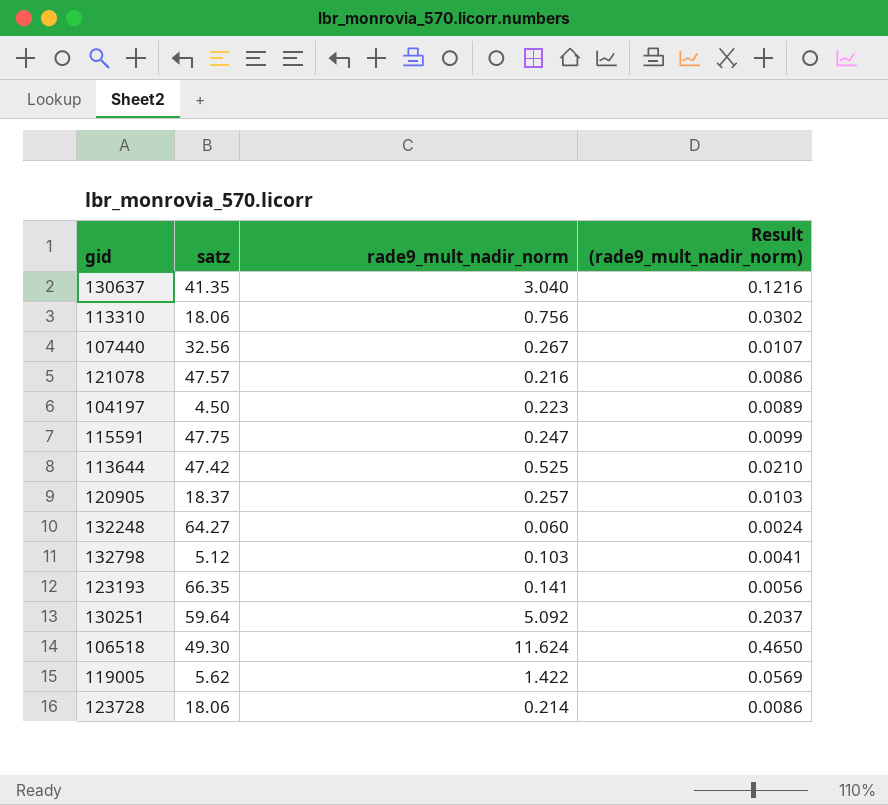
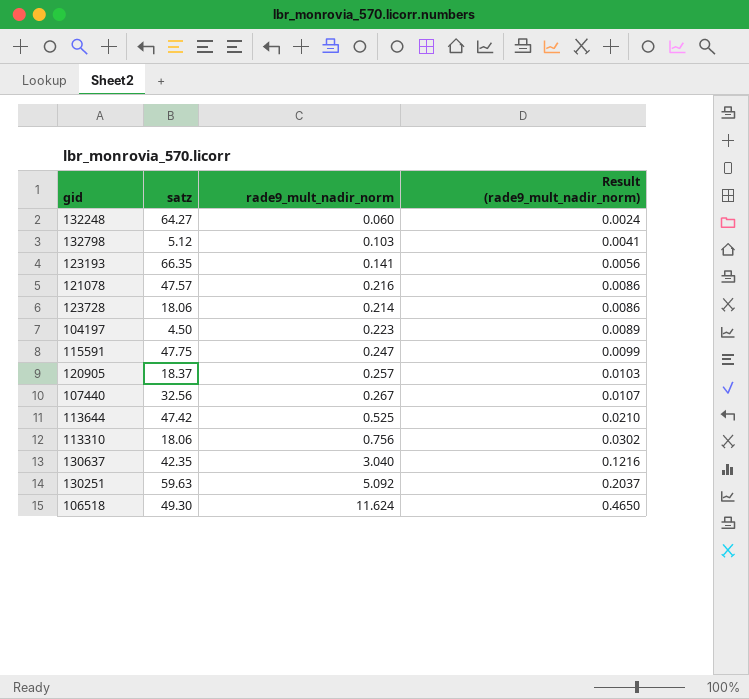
row order: none -> Result (rade9_mult_nadir_norm) ascending
row 119005: 5.62 | 1.422 | 0.0569 -> none
130637 | satz: 41.35 -> 42.35
130251 | satz: 59.64 -> 59.63

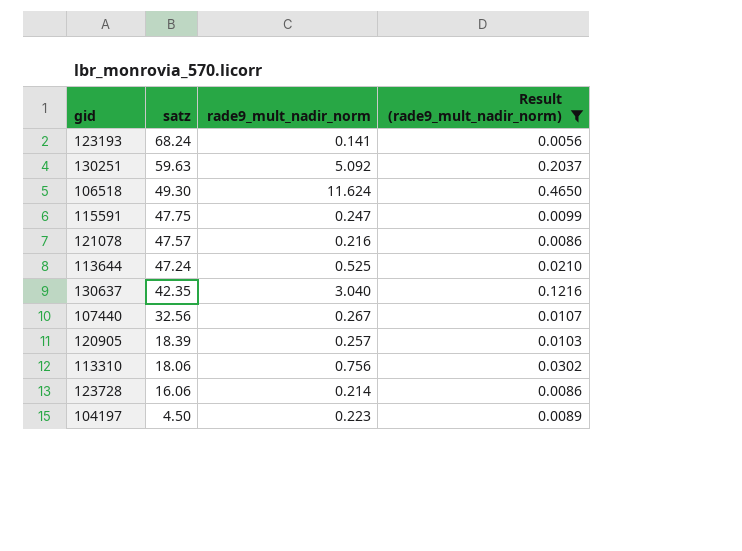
filter: none -> Result (rade9_mult_nadir_norm) >= 0.0056
row order: Result (rade9_mult_nadir_norm) ascending -> satz descending
123193 | satz: 66.35 -> 68.24
113644 | satz: 47.42 -> 47.24
120905 | satz: 18.37 -> 18.39
123728 | satz: 18.06 -> 16.06

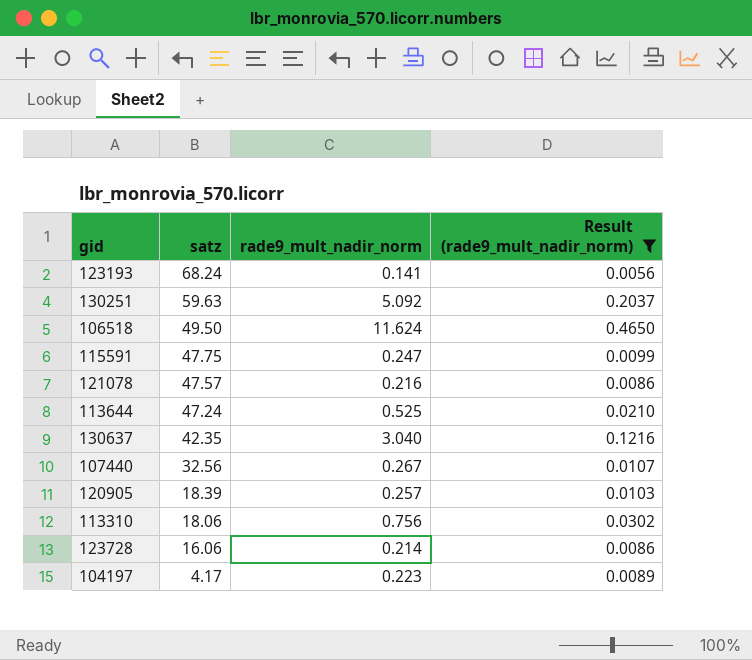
106518 | satz: 49.30 -> 49.50
104197 | satz: 4.50 -> 4.17

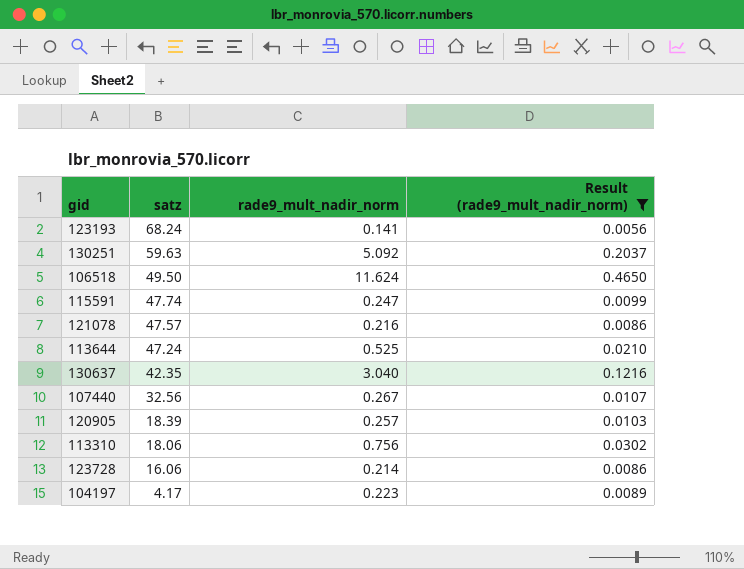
115591 | satz: 47.75 -> 47.74

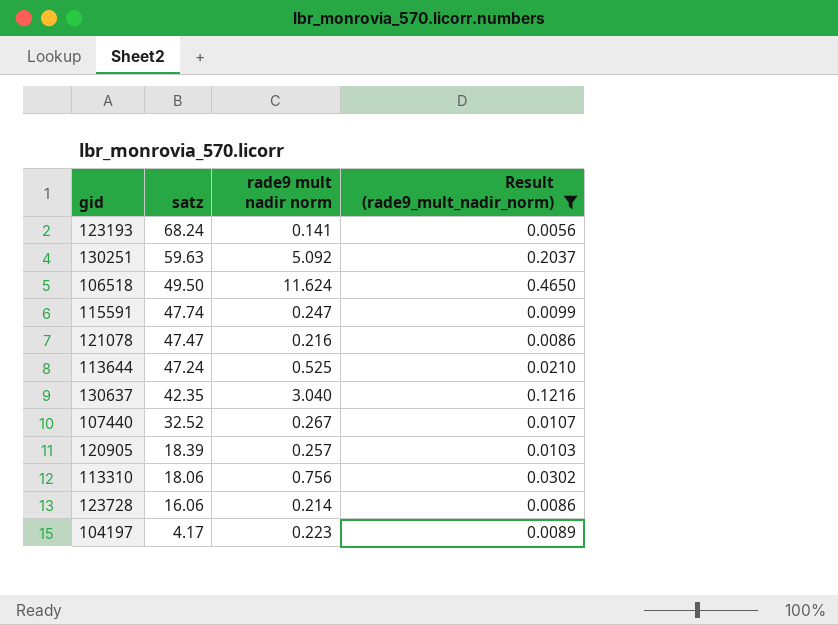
column name: rade9_mult_nadir_norm -> rade9 mult nadir norm
121078 | satz: 47.57 -> 47.47
107440 | satz: 32.56 -> 32.52

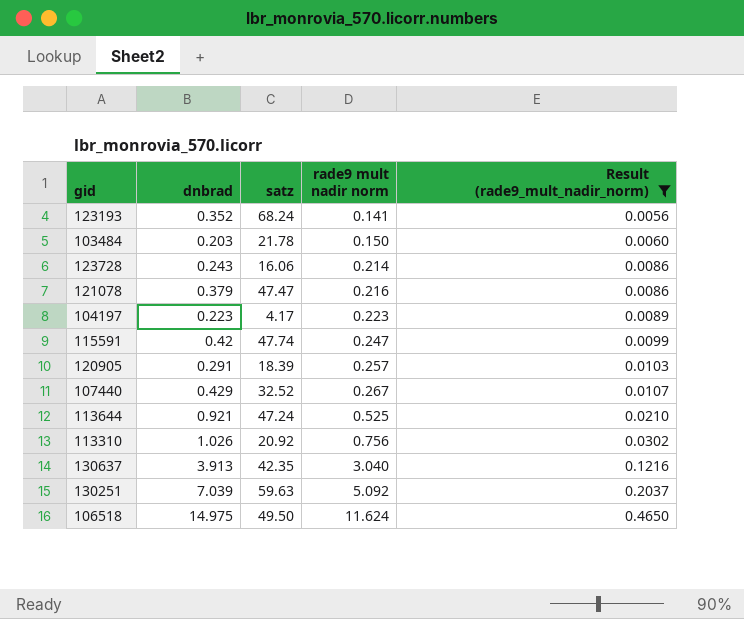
row order: satz descending -> rade9 mult nadir norm ascending
column dnbrad | position: none -> 2
row 103484: none -> 0.203 | 21.78 | 0.150 | 0.0060
113310 | satz: 18.06 -> 20.92

